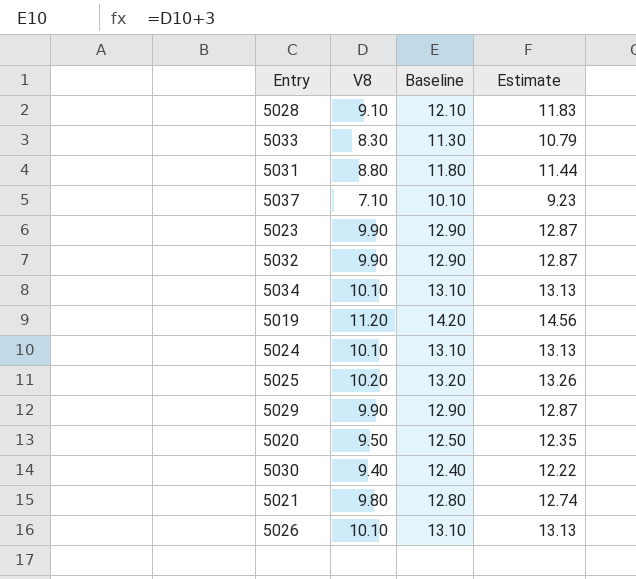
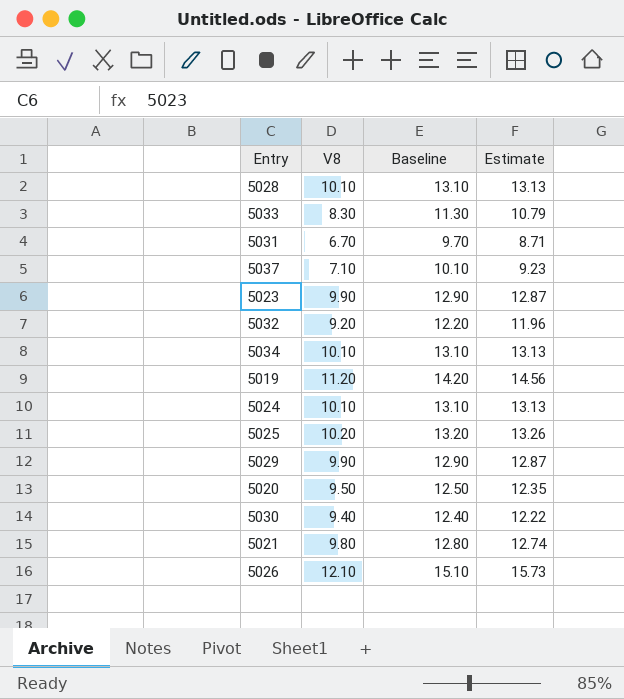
5028 | V8: 9.10 -> 10.10
5028 | Baseline: 12.10 -> 13.10
5028 | Estimate: 11.83 -> 13.13
5031 | V8: 8.80 -> 6.70
5031 | Baseline: 11.80 -> 9.70
5031 | Estimate: 11.44 -> 8.71
5032 | V8: 9.90 -> 9.20
5032 | Baseline: 12.90 -> 12.20
5032 | Estimate: 12.87 -> 11.96
5026 | V8: 10.10 -> 12.10
5026 | Baseline: 13.10 -> 15.10
5026 | Estimate: 13.13 -> 15.73

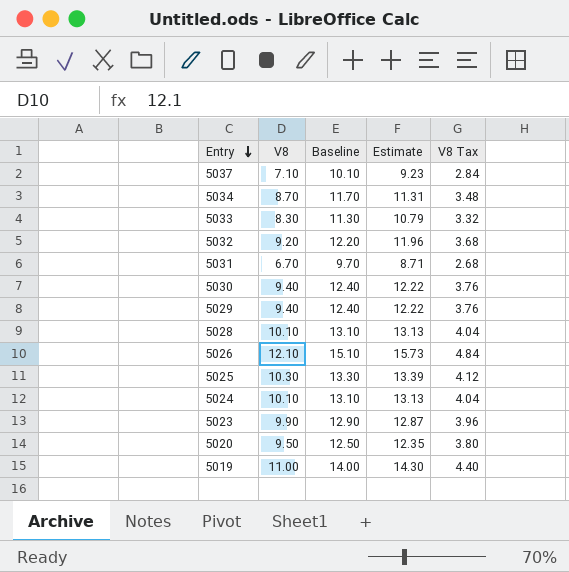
row order: none -> Entry descending
column V8 Tax | formula: none -> [V8] * 0.4
row 5021: 9.80 | 12.80 | 12.74 -> none
5034 | V8: 10.10 -> 8.70
5034 | Baseline: 13.10 -> 11.70
5034 | Estimate: 13.13 -> 11.31
5029 | V8: 9.90 -> 9.40
5029 | Baseline: 12.90 -> 12.40
5029 | Estimate: 12.87 -> 12.22
5025 | V8: 10.20 -> 10.30
5025 | Baseline: 13.20 -> 13.30
5025 | Estimate: 13.26 -> 13.39
5019 | V8: 11.20 -> 11.00
5019 | Baseline: 14.20 -> 14.00
5019 | Estimate: 14.56 -> 14.30

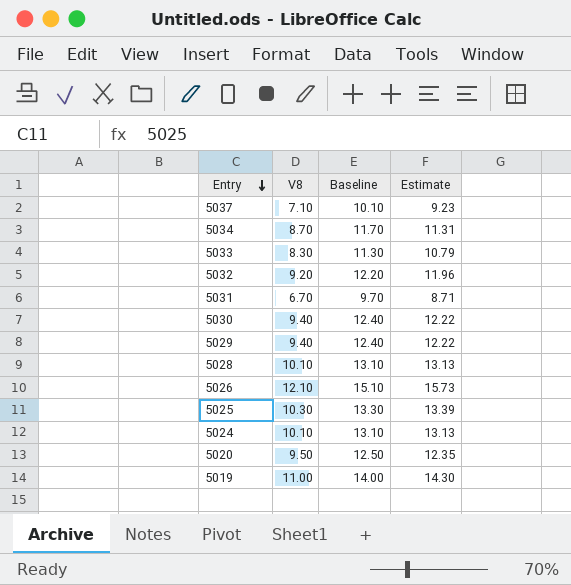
column V8 Tax | formula: [V8] * 0.4 -> none
row 5023: 9.90 | 12.90 | 12.87 | 3.96 -> none

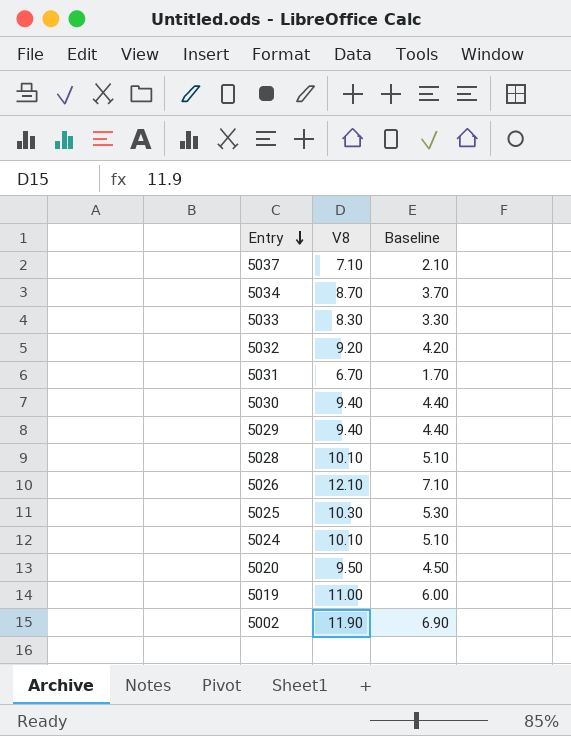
column Estimate | formula: [V8] * 1.3 -> none
column Baseline | formula: [V8] + 3 -> [V8] - 5
row 5002: none -> 11.90 | 6.90

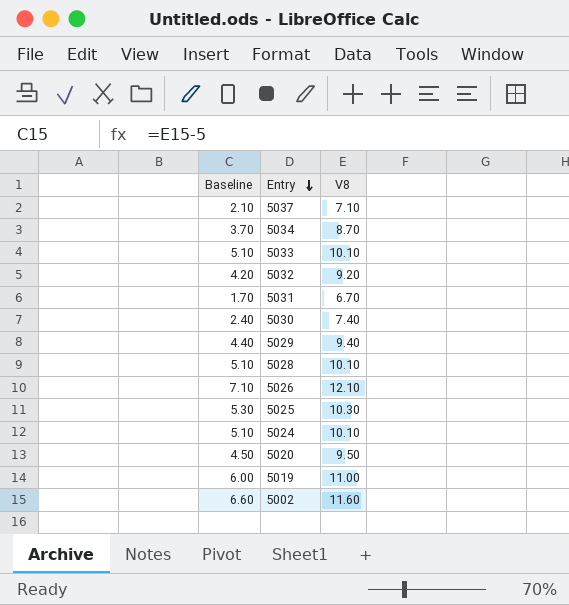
column Baseline | position: 3 -> 1
5033 | Baseline: 3.30 -> 5.10
5033 | V8: 8.30 -> 10.10
5030 | Baseline: 4.40 -> 2.40
5030 | V8: 9.40 -> 7.40
5002 | Baseline: 6.90 -> 6.60
5002 | V8: 11.90 -> 11.60

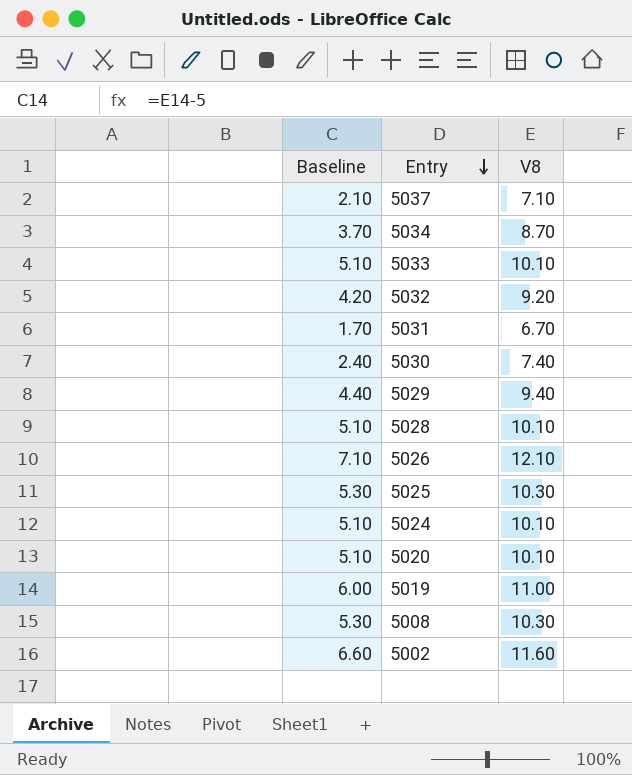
5020 | Baseline: 4.50 -> 5.10
5020 | V8: 9.50 -> 10.10
row 5008: none -> 5.30 | 10.30

